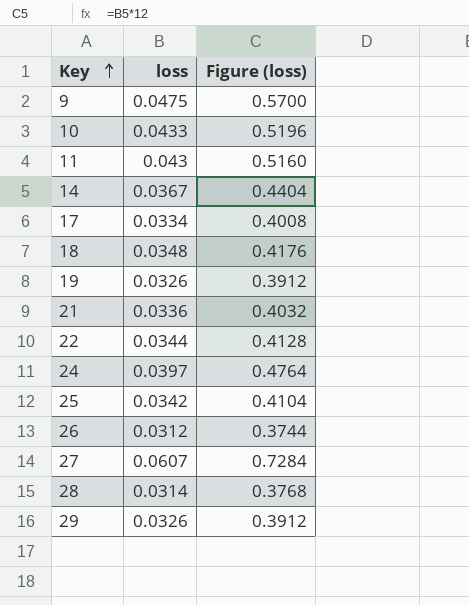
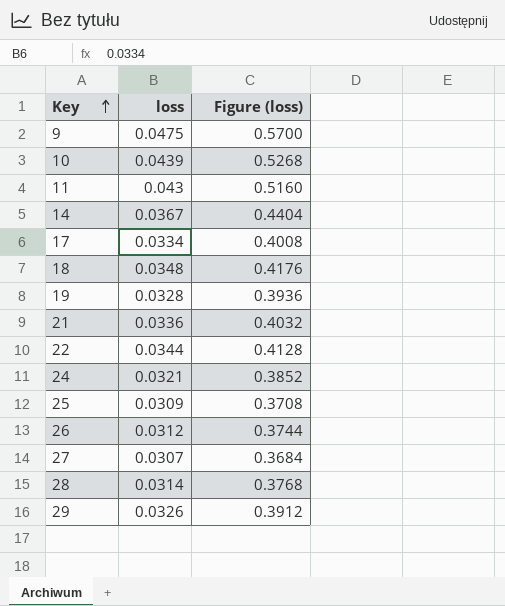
10 | loss: 0.0433 -> 0.0439
10 | Figure (loss): 0.5196 -> 0.5268
19 | loss: 0.0326 -> 0.0328
19 | Figure (loss): 0.3912 -> 0.3936
24 | loss: 0.0397 -> 0.0321
24 | Figure (loss): 0.4764 -> 0.3852
25 | loss: 0.0342 -> 0.0309
25 | Figure (loss): 0.4104 -> 0.3708
27 | loss: 0.0607 -> 0.0307
27 | Figure (loss): 0.7284 -> 0.3684

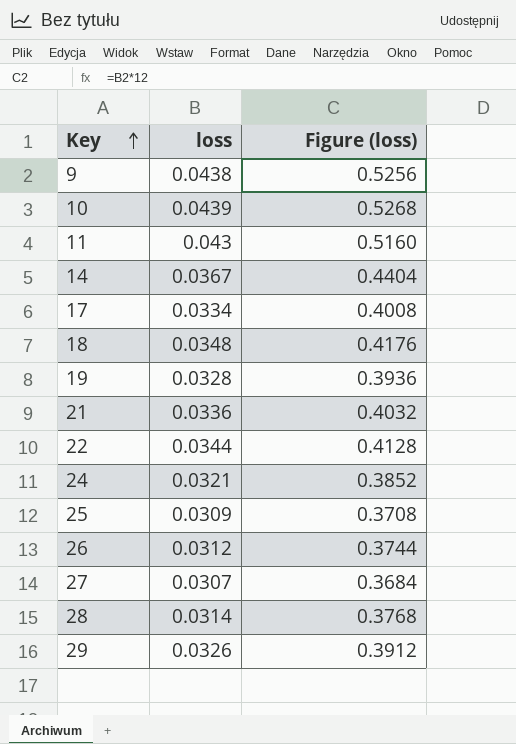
9 | loss: 0.0475 -> 0.0438
9 | Figure (loss): 0.5700 -> 0.5256

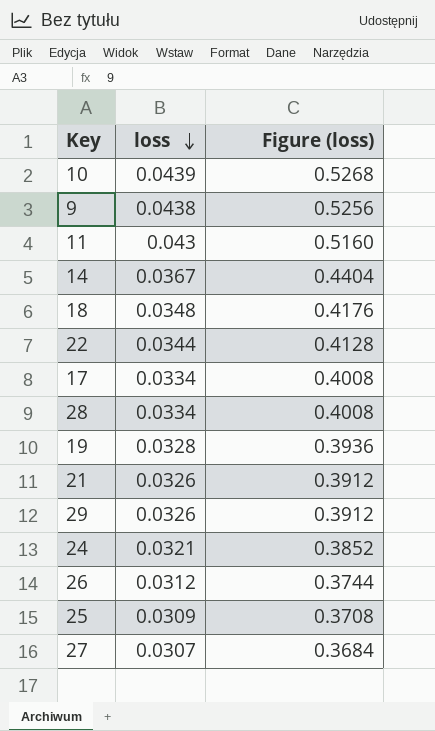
row order: Key ascending -> loss descending
28 | loss: 0.0314 -> 0.0334
28 | Figure (loss): 0.3768 -> 0.4008
21 | loss: 0.0336 -> 0.0326
21 | Figure (loss): 0.4032 -> 0.3912

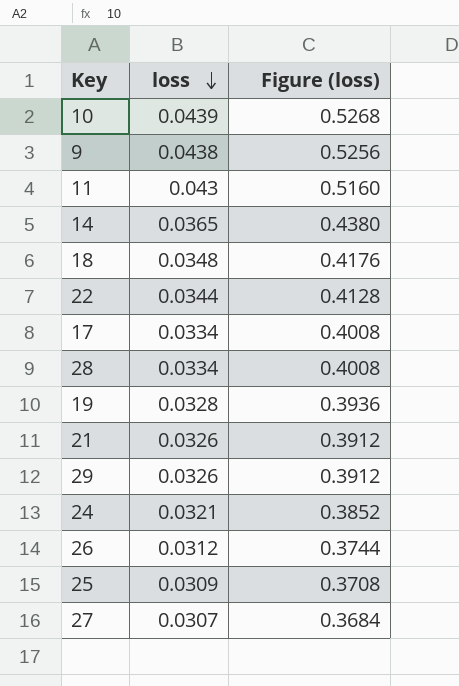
14 | loss: 0.0367 -> 0.0365
14 | Figure (loss): 0.4404 -> 0.4380

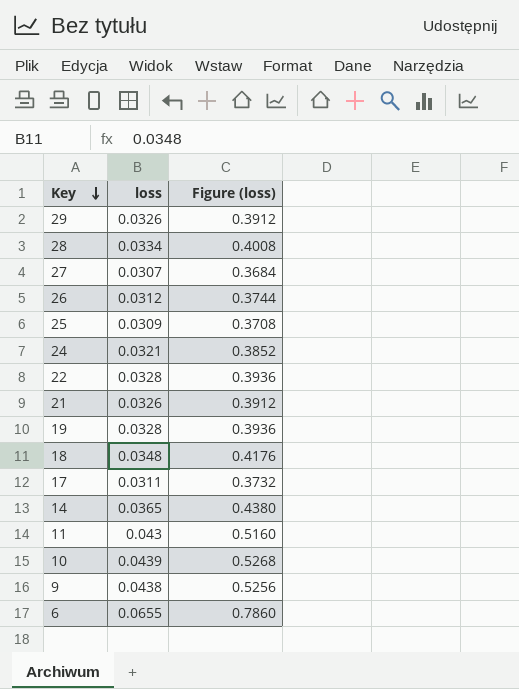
row order: loss descending -> Key descending
22 | loss: 0.0344 -> 0.0328
22 | Figure (loss): 0.4128 -> 0.3936
17 | loss: 0.0334 -> 0.0311
17 | Figure (loss): 0.4008 -> 0.3732
row 6: none -> 0.0655 | 0.7860

